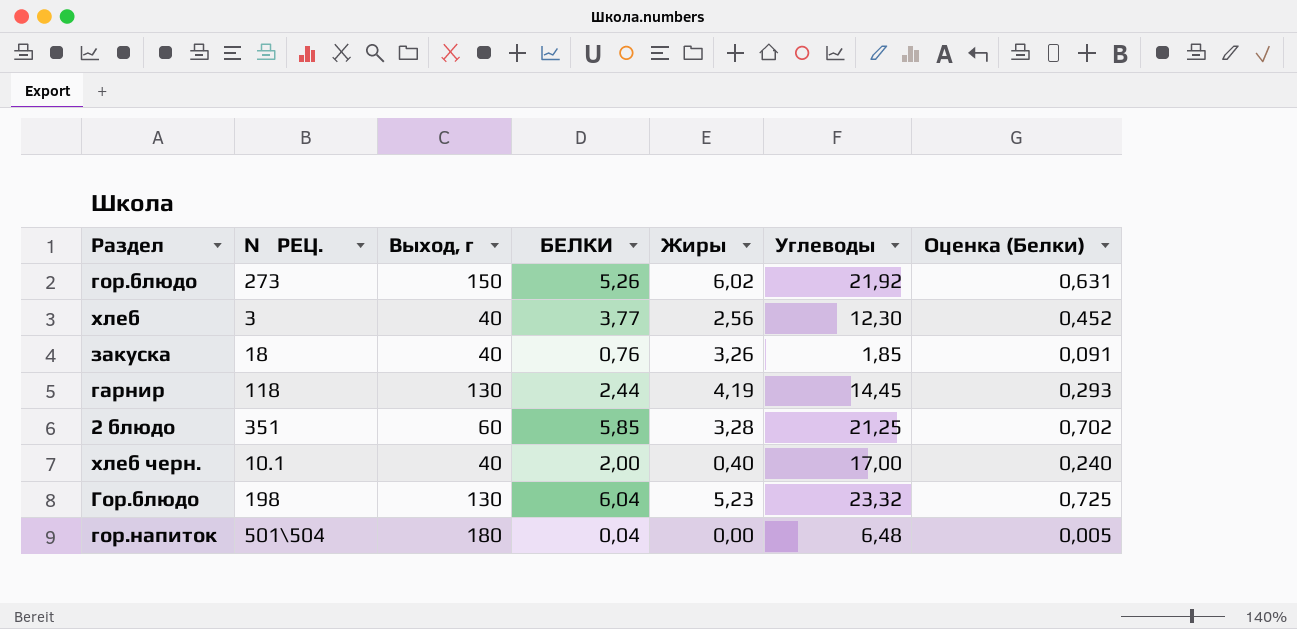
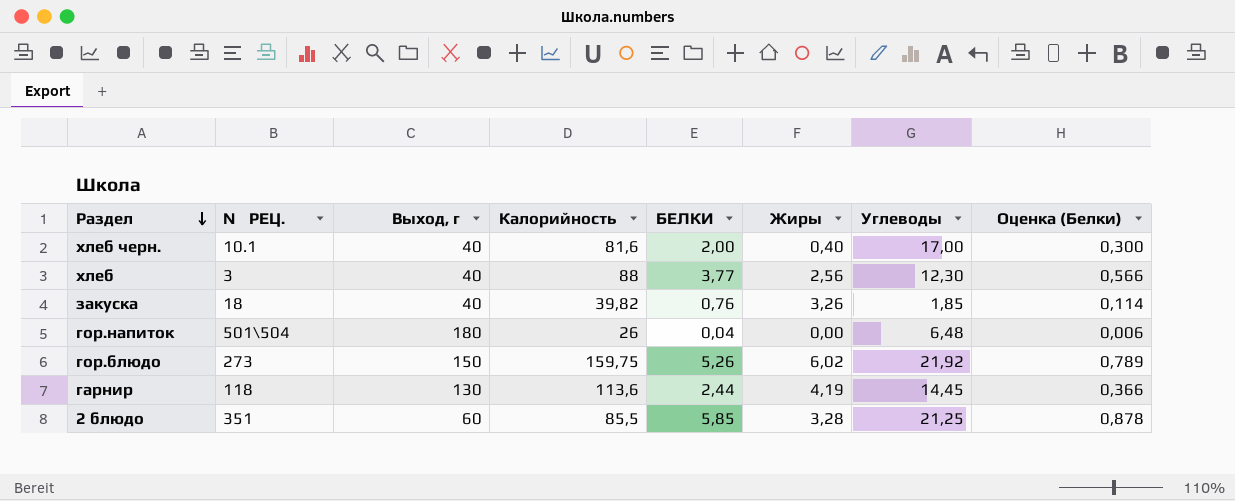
row order: none -> Раздел descending
column Калорийность | position: none -> 4
column Оценка (Белки) | formula: [БЕЛКИ] * 0,12 -> [БЕЛКИ] * 0,15
row Гор.блюдо: 198 | 130 | 6,04 | 5,23 | 23,32 | 0,725 -> none

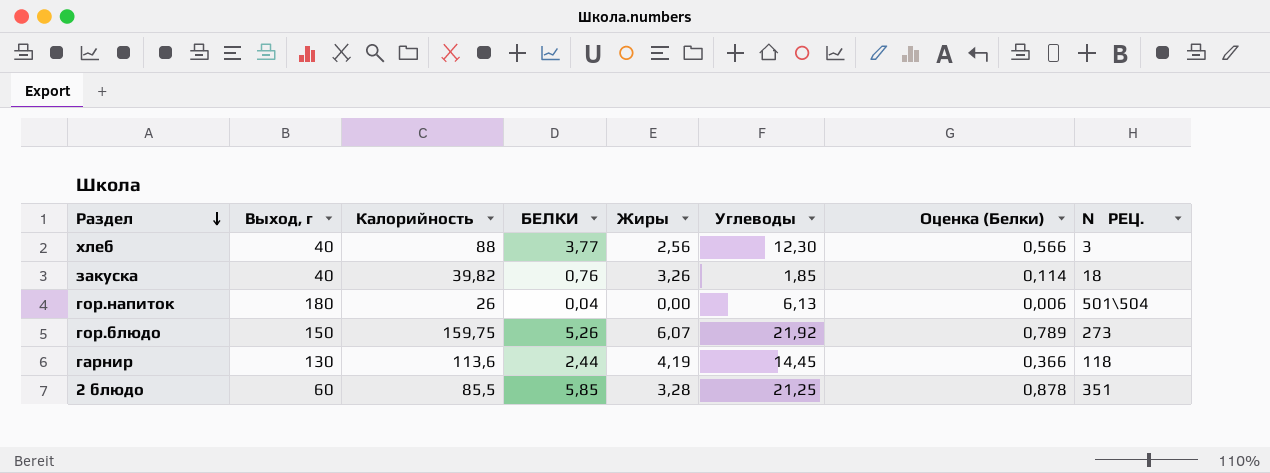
column № РЕЦ. | position: 2 -> 8
row хлеб черн.: 10.1 | 40 | 81,6 | 2,00 | 0,40 | 17,00 | 0,300 -> none
гор.напиток | Углеводы: 6,48 -> 6,13
гор.блюдо | Жиры: 6,02 -> 6,07

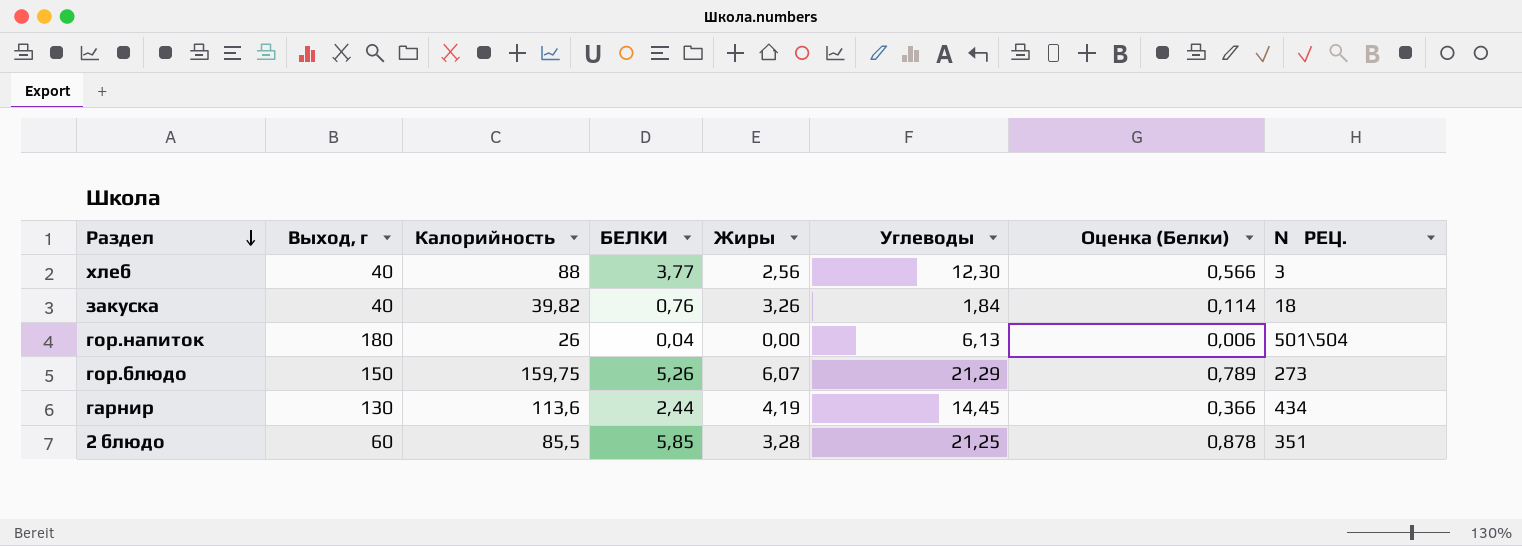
закуска | Углеводы: 1,85 -> 1,84
гор.блюдо | Углеводы: 21,92 -> 21,29
гарнир | № РЕЦ.: 118 -> 434

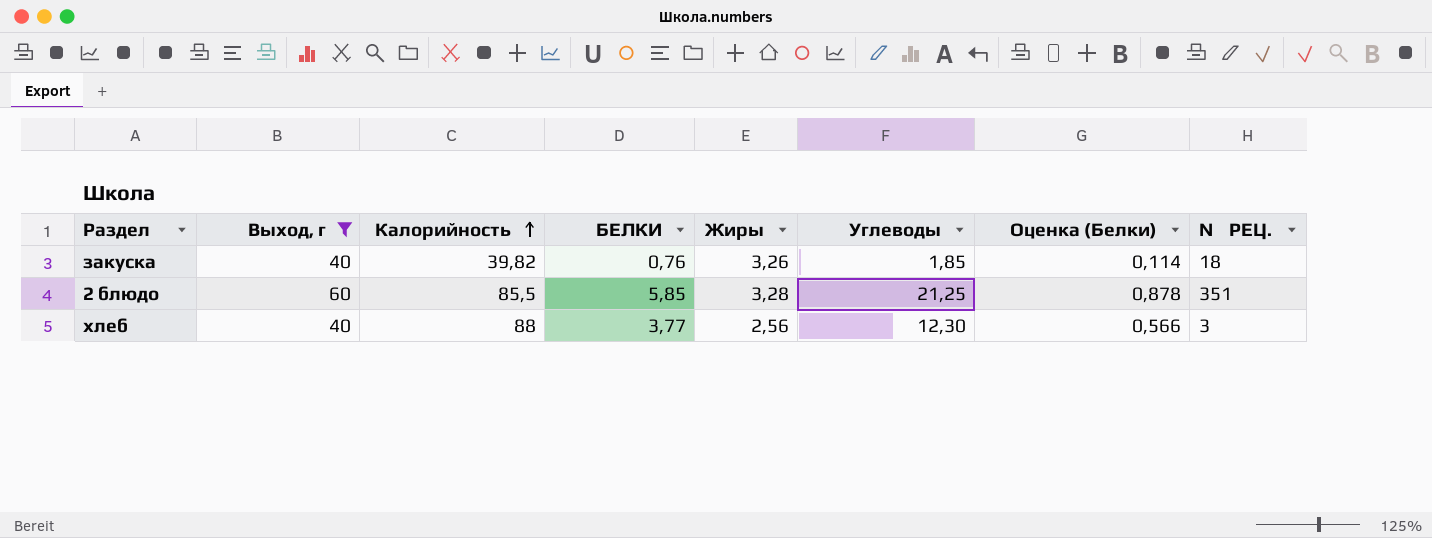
filter: none -> Выход, г <= 60
row order: Раздел descending -> Калорийность ascending
закуска | Углеводы: 1,84 -> 1,85

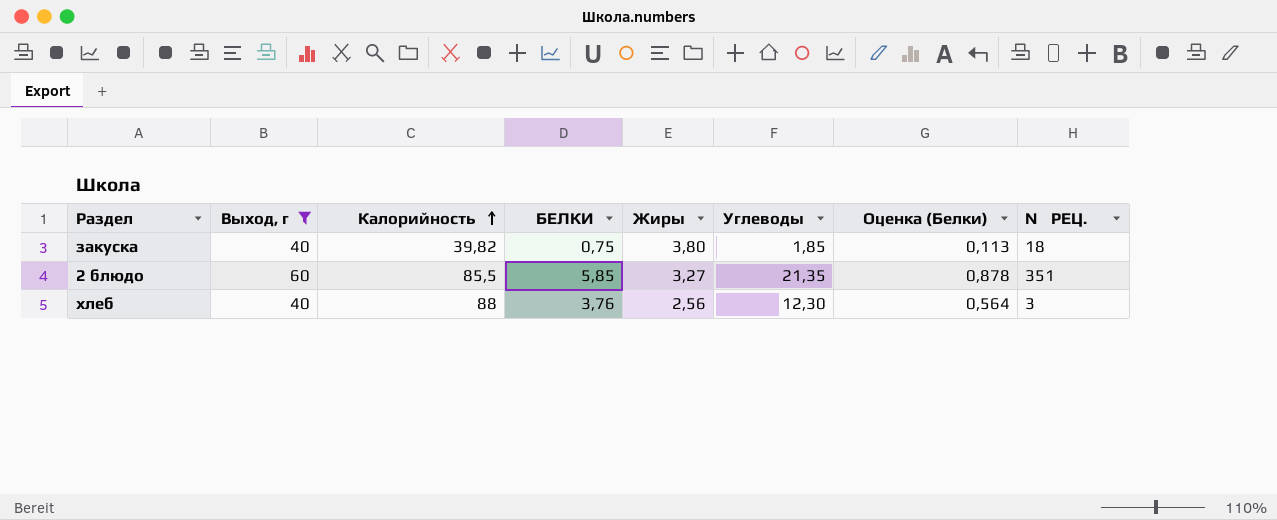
закуска | БЕЛКИ: 0,76 -> 0,75
закуска | Жиры: 3,26 -> 3,80
закуска | Оценка (Белки): 0,114 -> 0,113
2 блюдо | Жиры: 3,28 -> 3,27
2 блюдо | Углеводы: 21,25 -> 21,35
хлеб | БЕЛКИ: 3,77 -> 3,76
хлеб | Оценка (Белки): 0,566 -> 0,564

